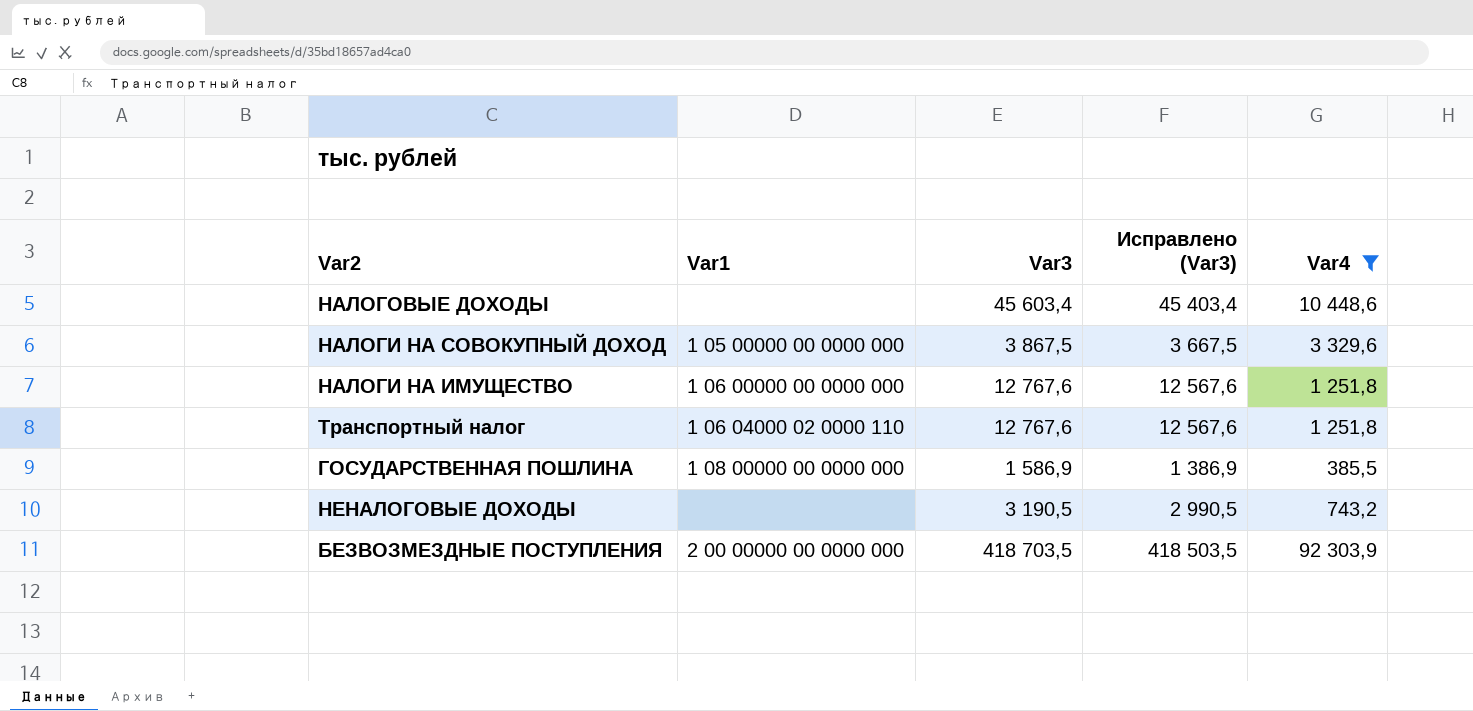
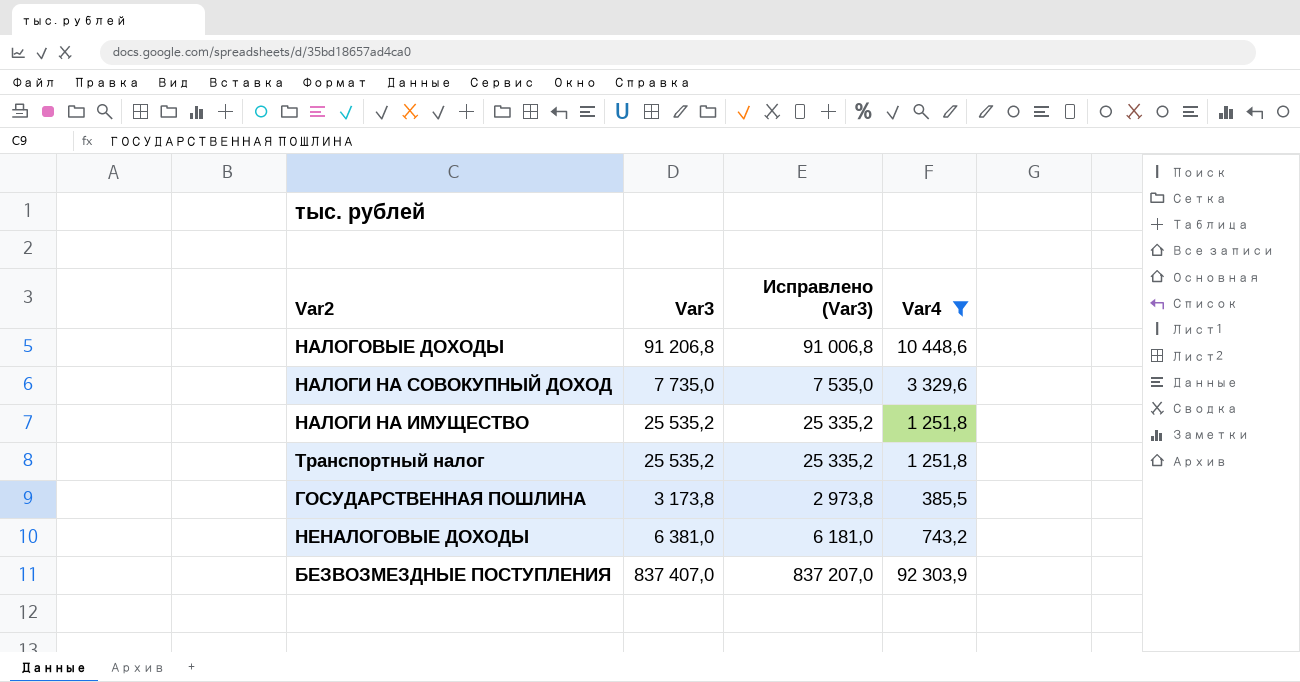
column Var1 | position: 2 -> none
НАЛОГОВЫЕ ДОХОДЫ | Var3: 45 603,4 -> 91 206,8
НАЛОГОВЫЕ ДОХОДЫ | Исправлено (Var3): 45 403,4 -> 91 006,8
НАЛОГИ НА СОВОКУПНЫЙ ДОХОД | Var3: 3 867,5 -> 7 735,0
НАЛОГИ НА СОВОКУПНЫЙ ДОХОД | Исправлено (Var3): 3 667,5 -> 7 535,0
НАЛОГИ НА ИМУЩЕСТВО | Var3: 12 767,6 -> 25 535,2
НАЛОГИ НА ИМУЩЕСТВО | Исправлено (Var3): 12 567,6 -> 25 335,2
Транспортный налог | Var3: 12 767,6 -> 25 535,2
Транспортный налог | Исправлено (Var3): 12 567,6 -> 25 335,2
ГОСУДАРСТВЕННАЯ ПОШЛИНА | Var3: 1 586,9 -> 3 173,8
ГОСУДАРСТВЕННАЯ ПОШЛИНА | Исправлено (Var3): 1 386,9 -> 2 973,8
НЕНАЛОГОВЫЕ ДОХОДЫ | Var3: 3 190,5 -> 6 381,0
НЕНАЛОГОВЫЕ ДОХОДЫ | Исправлено (Var3): 2 990,5 -> 6 181,0
БЕЗВОЗМЕЗДНЫЕ ПОСТУПЛЕНИЯ | Var3: 418 703,5 -> 837 407,0
БЕЗВОЗМЕЗДНЫЕ ПОСТУПЛЕНИЯ | Исправлено (Var3): 418 503,5 -> 837 207,0

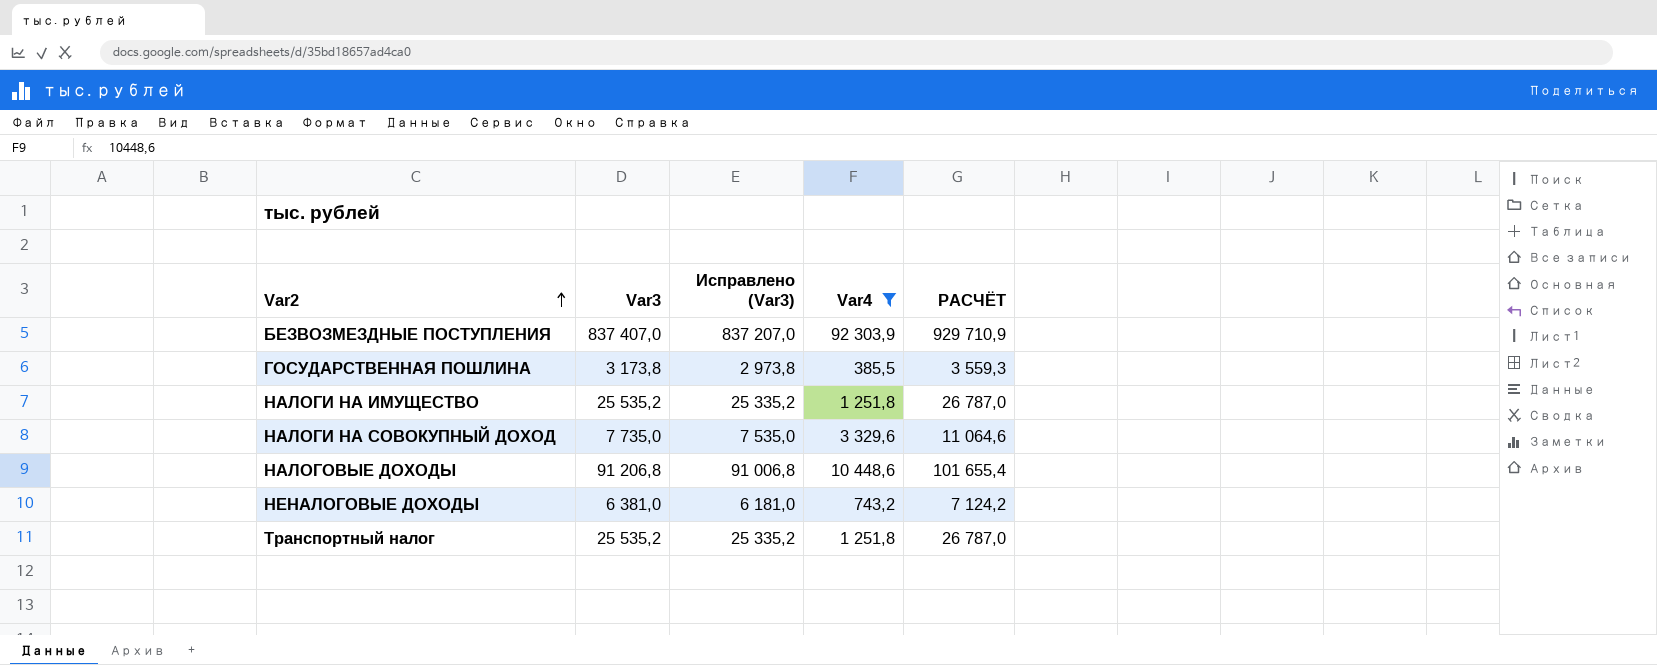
row order: none -> Var2 ascending
column РАСЧЁТ | formula: none -> [Var3] + [Var4]

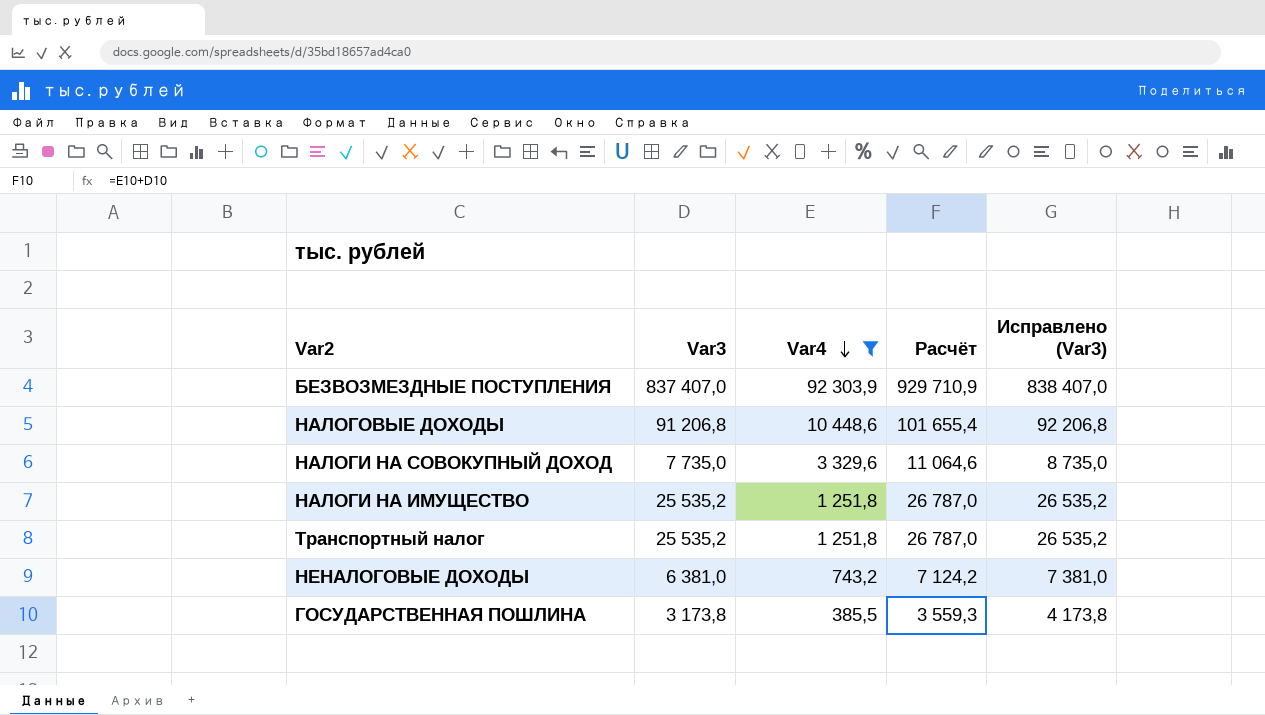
row order: Var2 ascending -> Var4 descending
column name: РАСЧЁТ -> Расчёт
column Исправлено (Var3) | formula: [Var3] - 200 -> [Var3] + 1000
column Исправлено (Var3) | position: 3 -> 5

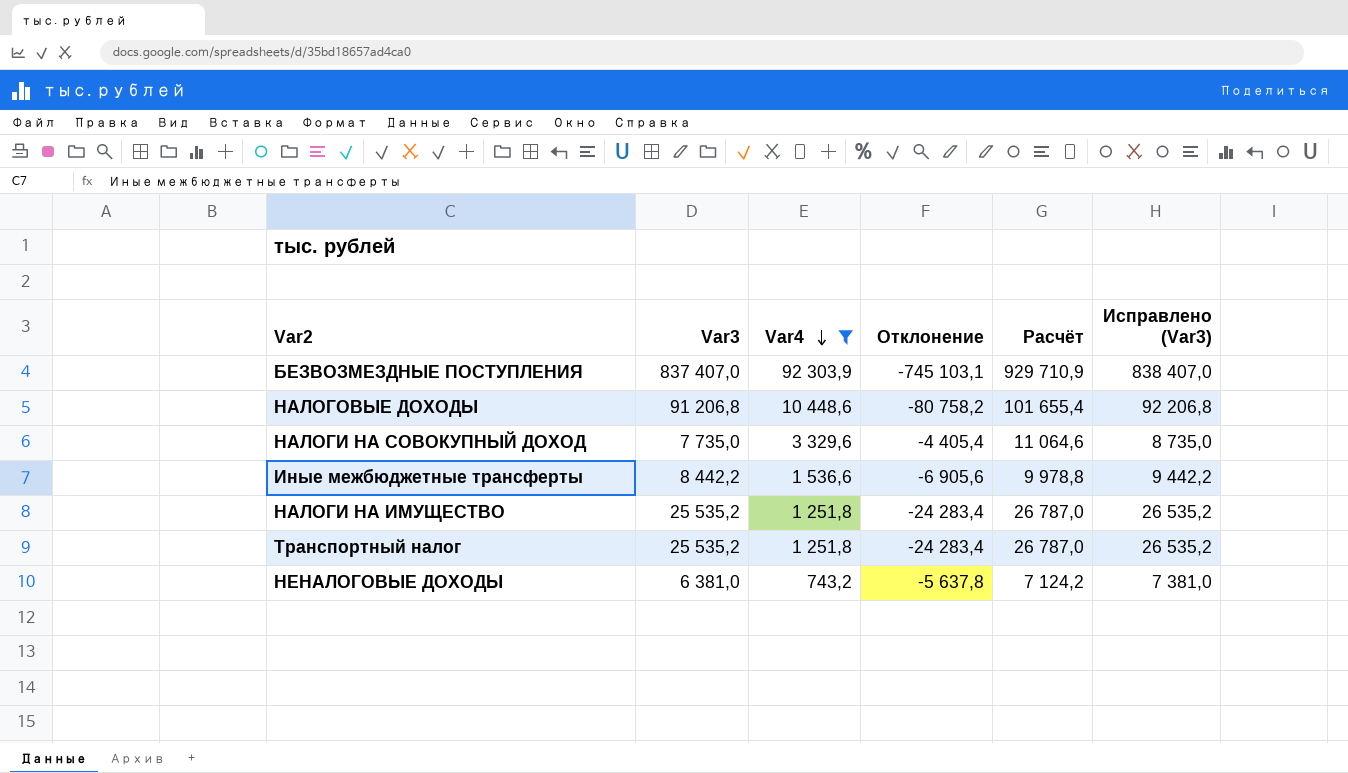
column Отклонение | formula: none -> [Var4] - [Var3]
row ГОСУДАРСТВЕННАЯ ПОШЛИНА: 3 173,8 | 385,5 | 3 559,3 | 4 173,8 -> none
row Иные межбюджетные трансферты: none -> 8 442,2 | 1 536,6 | -6 905,6 | 9 978,8 | 9 442,2

